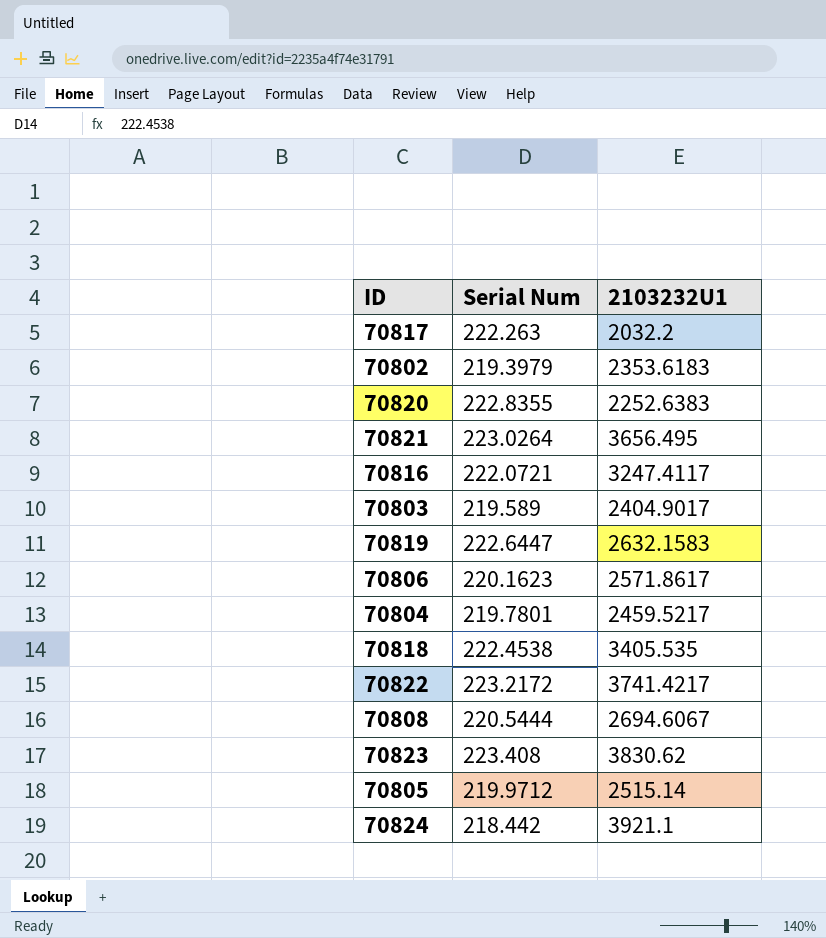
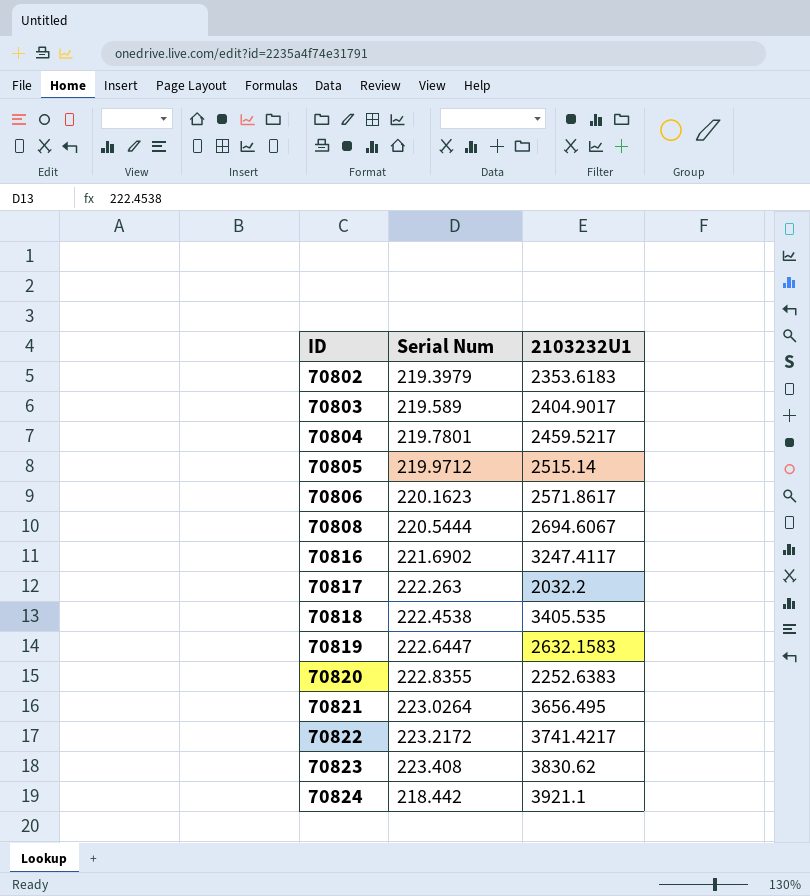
row order: none -> ID ascending
70816 | Serial Num: 222.0721 -> 221.6902

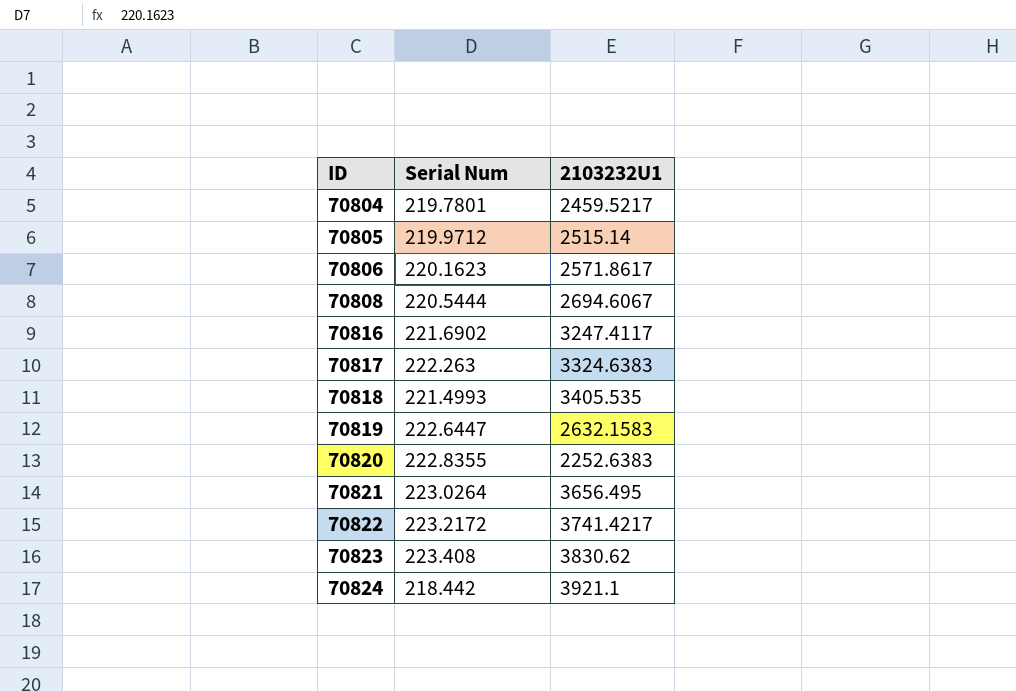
row 70802: 219.3979 | 2353.6183 -> none
row 70803: 219.589 | 2404.9017 -> none
70817 | 2103232U1: 2032.2 -> 3324.6383
70818 | Serial Num: 222.4538 -> 221.4993

